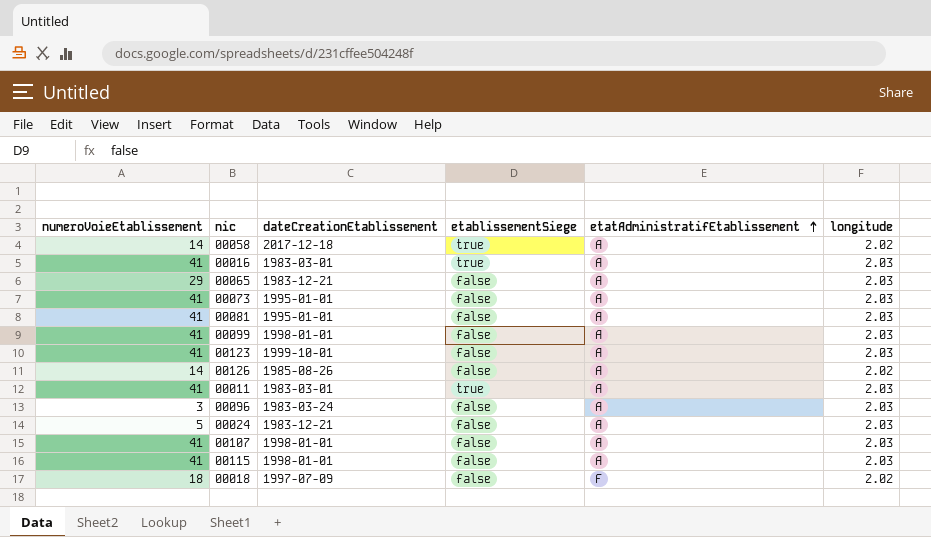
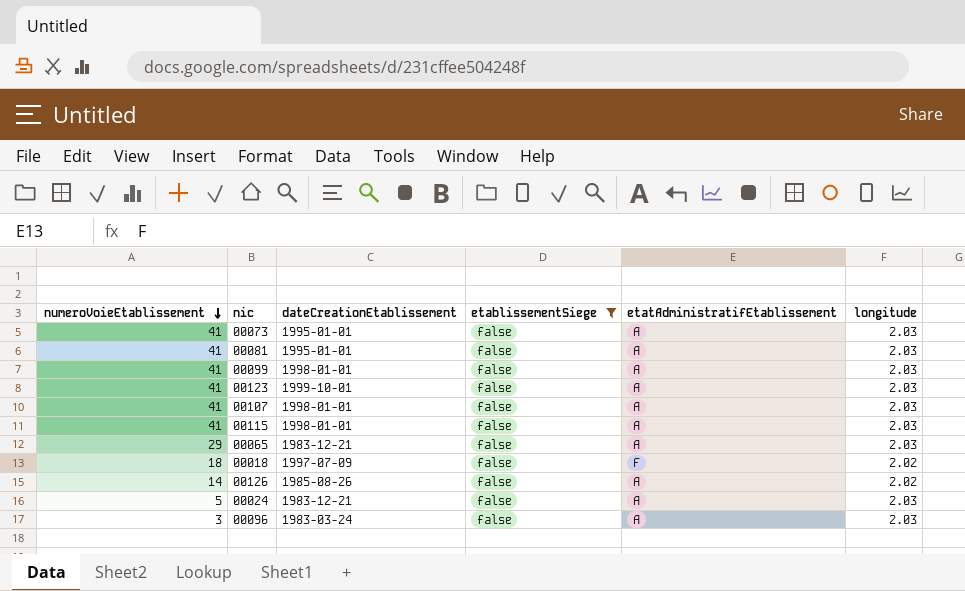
filter: none -> etablissementSiege = false
row order: etatAdministratifEtablissement ascending -> numeroVoieEtablissement descending

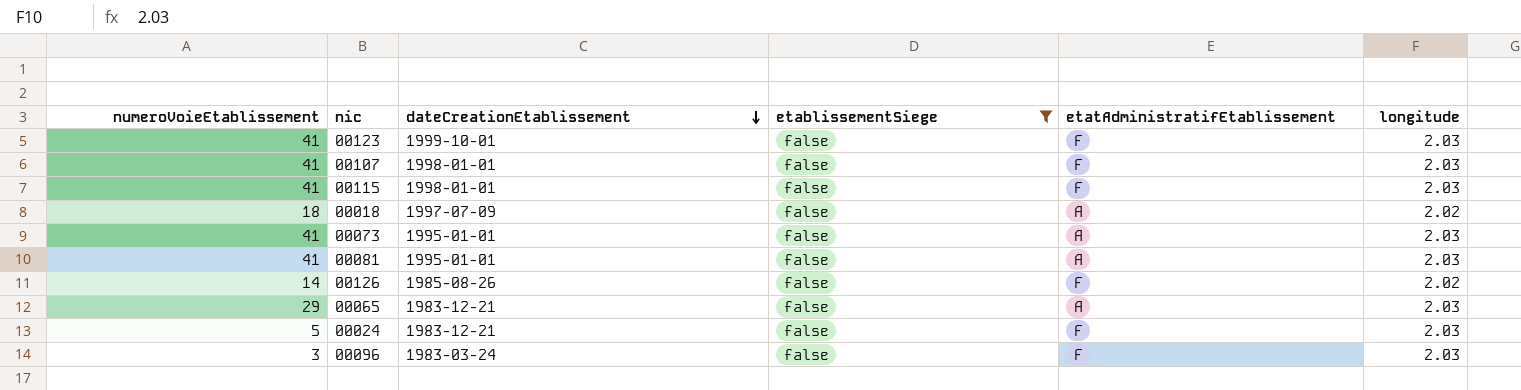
row order: numeroVoieEtablissement descending -> dateCreationEtablissement descending
row 00099: 41 | 1998-01-01 | false | A | 2.03 -> none
00123 | etatAdministratifEtablissement: A -> F
00107 | etatAdministratifEtablissement: A -> F
00115 | etatAdministratifEtablissement: A -> F
00018 | etatAdministratifEtablissement: F -> A
00126 | etatAdministratifEtablissement: A -> F
00024 | etatAdministratifEtablissement: A -> F
00096 | etatAdministratifEtablissement: A -> F

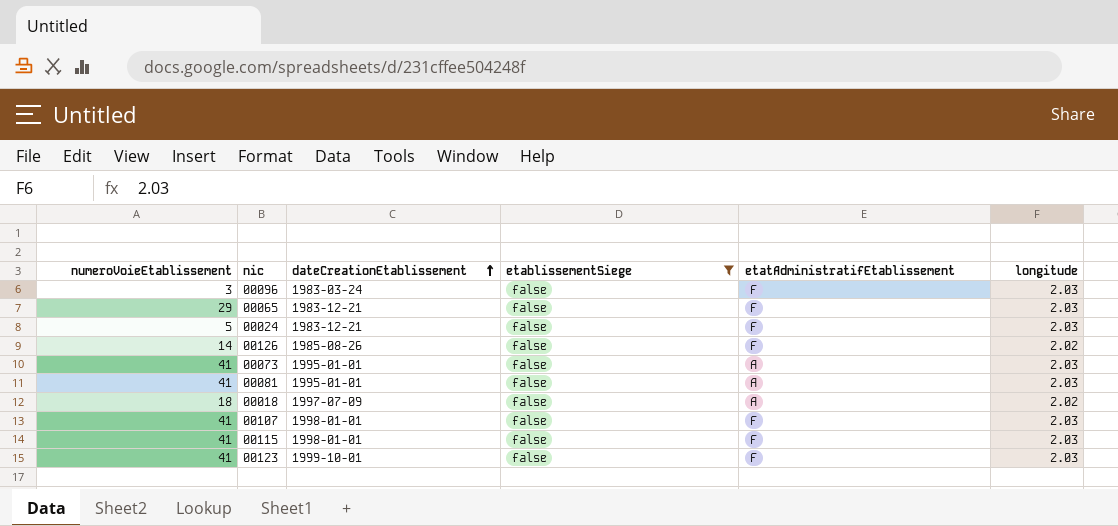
row order: dateCreationEtablissement descending -> dateCreationEtablissement ascending
00065 | etatAdministratifEtablissement: A -> F

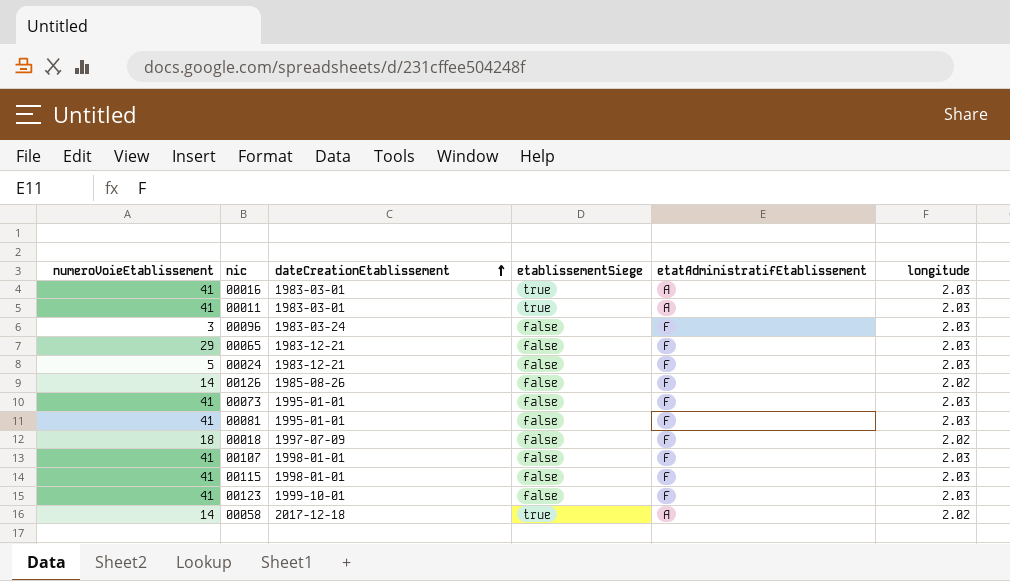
filter: etablissementSiege = false -> none
00073 | etatAdministratifEtablissement: A -> F
00081 | etatAdministratifEtablissement: A -> F
00018 | etatAdministratifEtablissement: A -> F

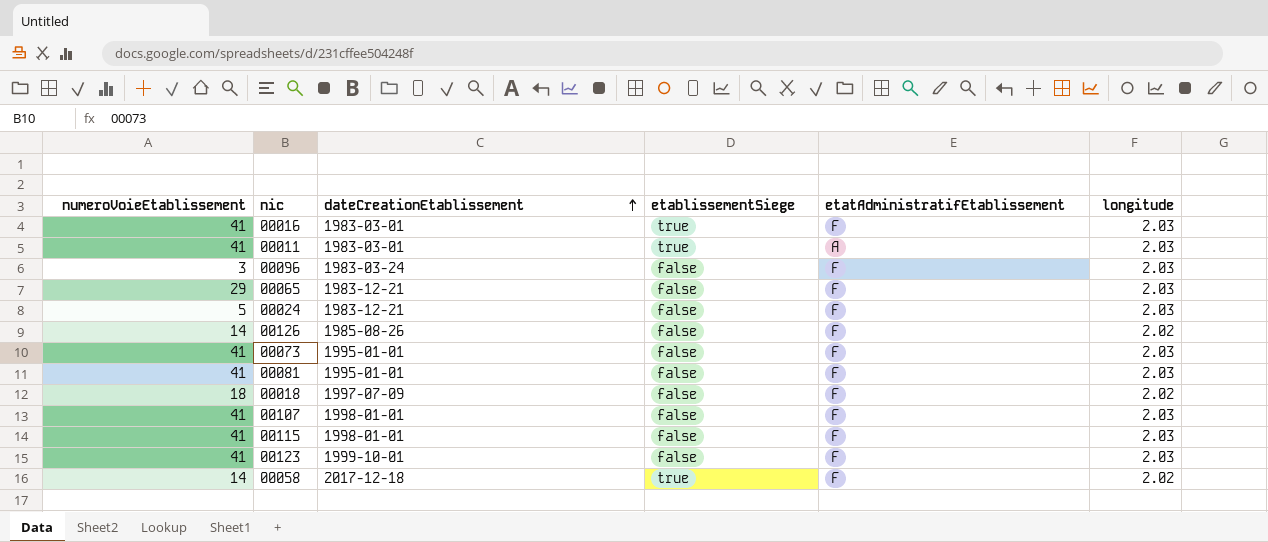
00016 | etatAdministratifEtablissement: A -> F
00058 | etatAdministratifEtablissement: A -> F

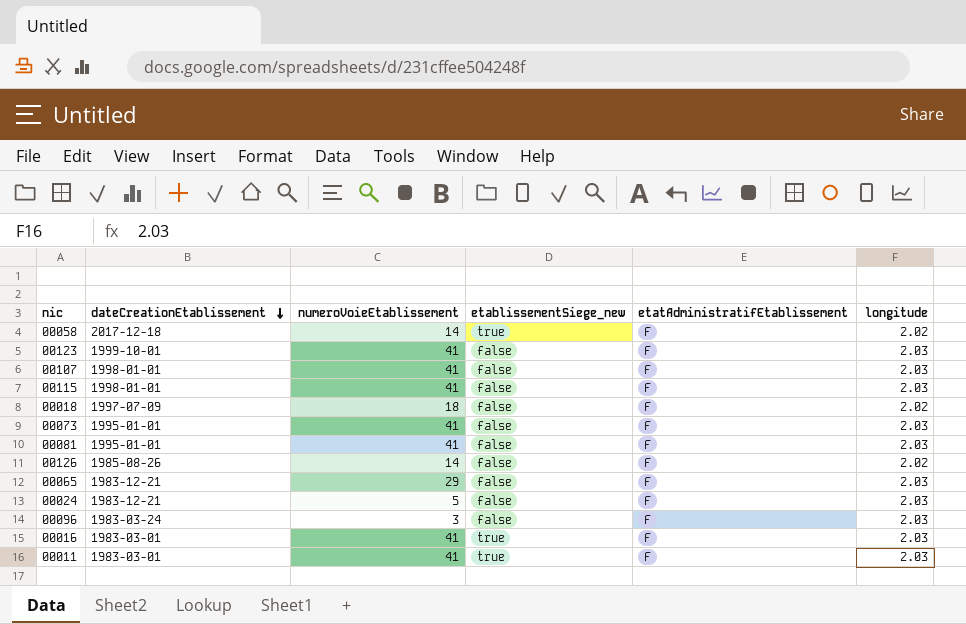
row order: dateCreationEtablissement ascending -> dateCreationEtablissement descending
column numeroVoieEtablissement | position: 1 -> 3
column name: etablissementSiege -> etablissementSiege_new
00011 | etatAdministratifEtablissement: A -> F

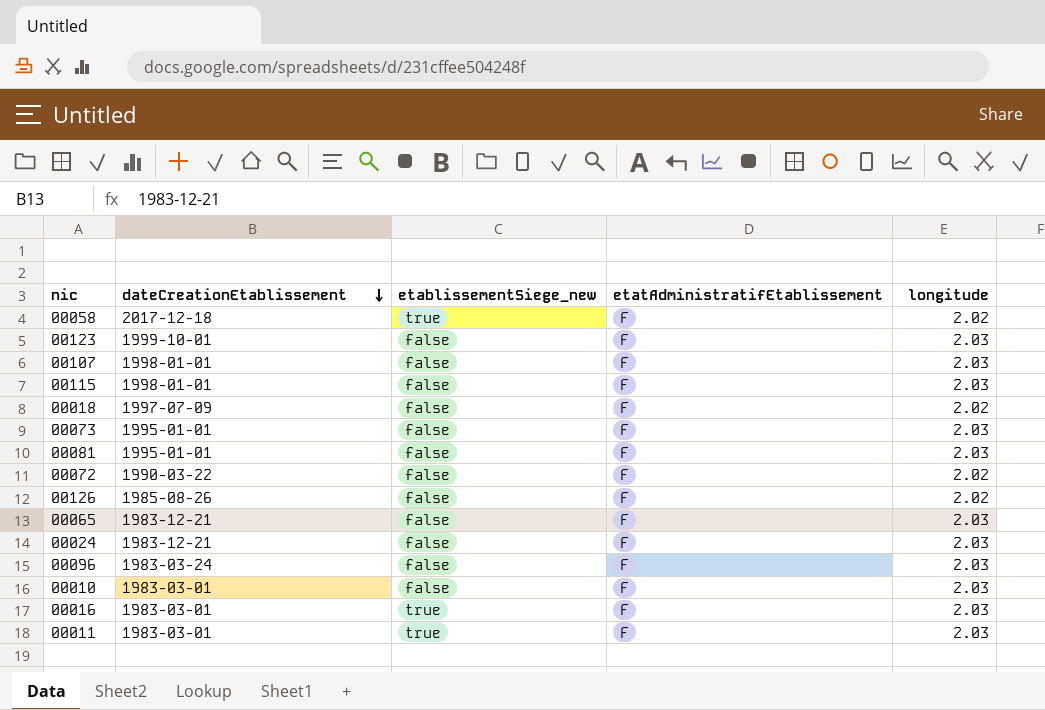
column numeroVoieEtablissement | position: 3 -> none
row 00072: none -> 1990-03-22 | false | F | 2.02
row 00010: none -> 1983-03-01 | false | F | 2.03

